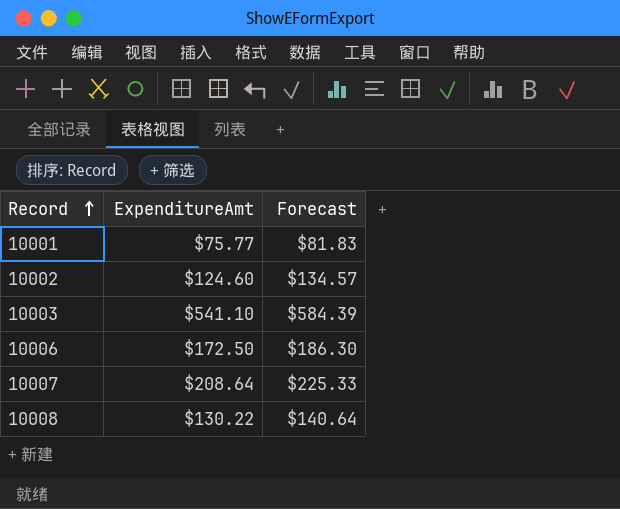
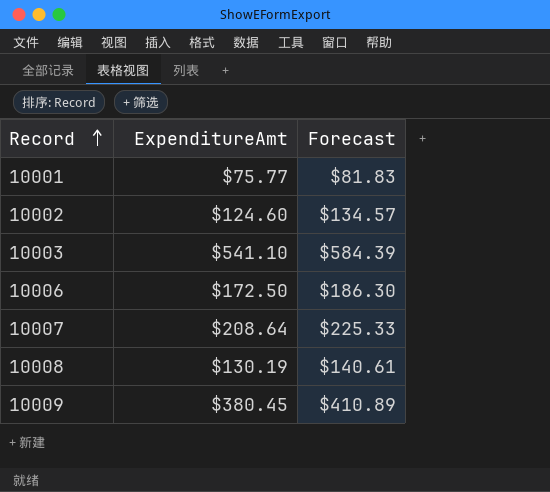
10008 | ExpenditureAmt: $130.22 -> $130.19
10008 | Forecast: $140.64 -> $140.61
row 10009: none -> $380.45 | $410.89

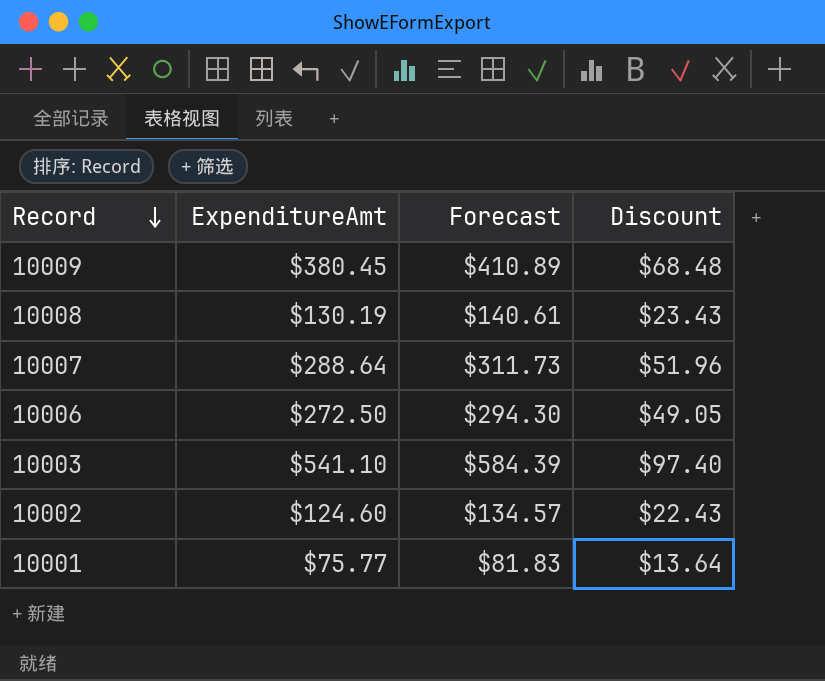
row order: Record ascending -> Record descending
column Discount | formula: none -> [ExpenditureAmt] * 0.18
10007 | ExpenditureAmt: $208.64 -> $288.64
10007 | Forecast: $225.33 -> $311.73
10006 | ExpenditureAmt: $172.50 -> $272.50
10006 | Forecast: $186.30 -> $294.30

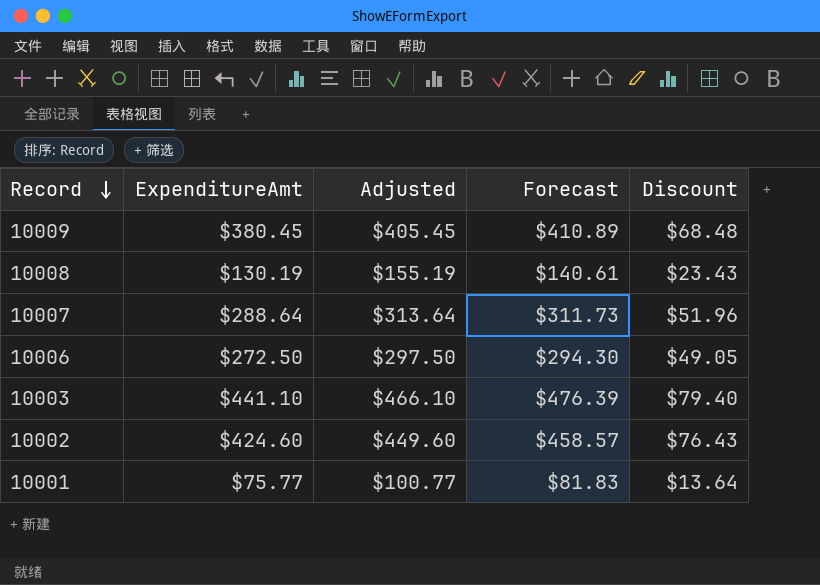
column Adjusted | formula: none -> [ExpenditureAmt] + 25
10003 | ExpenditureAmt: $541.10 -> $441.10
10003 | Forecast: $584.39 -> $476.39
10003 | Discount: $97.40 -> $79.40
10002 | ExpenditureAmt: $124.60 -> $424.60
10002 | Forecast: $134.57 -> $458.57
10002 | Discount: $22.43 -> $76.43

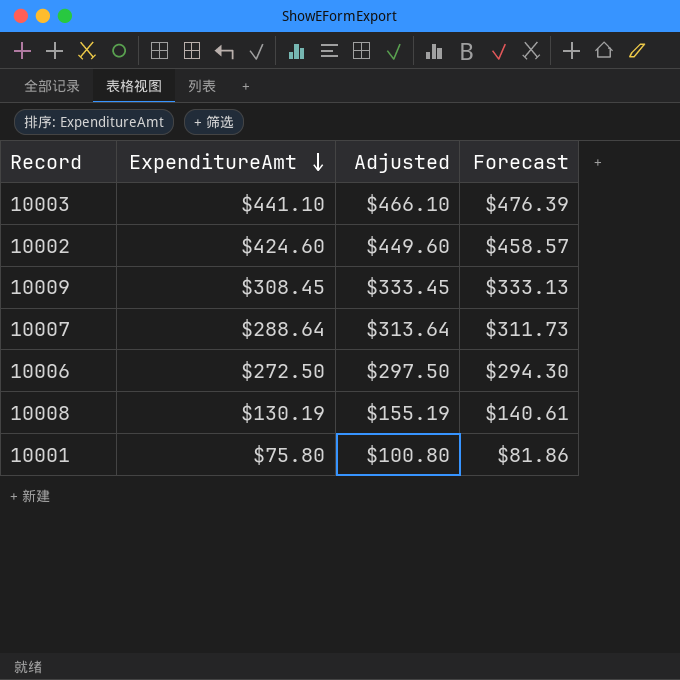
row order: Record descending -> ExpenditureAmt descending
column Discount | formula: [ExpenditureAmt] * 0.18 -> none
10009 | ExpenditureAmt: $380.45 -> $308.45
10009 | Adjusted: $405.45 -> $333.45
10009 | Forecast: $410.89 -> $333.13
10001 | ExpenditureAmt: $75.77 -> $75.80
10001 | Adjusted: $100.77 -> $100.80
10001 | Forecast: $81.83 -> $81.86

